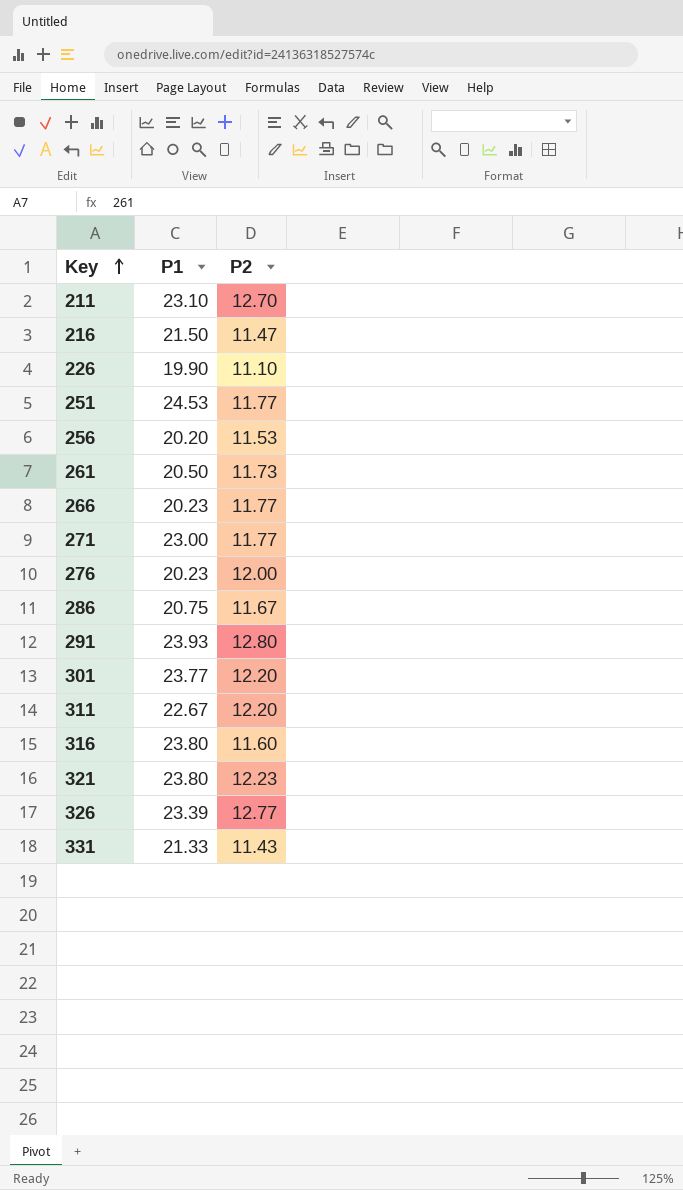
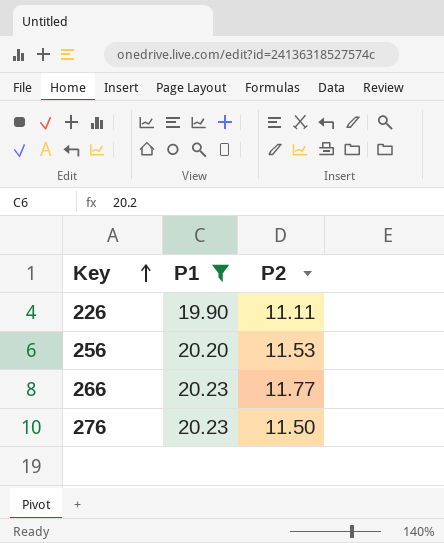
filter: none -> P1 <= 20.23
226 | P2: 11.10 -> 11.11
276 | P2: 12.00 -> 11.50

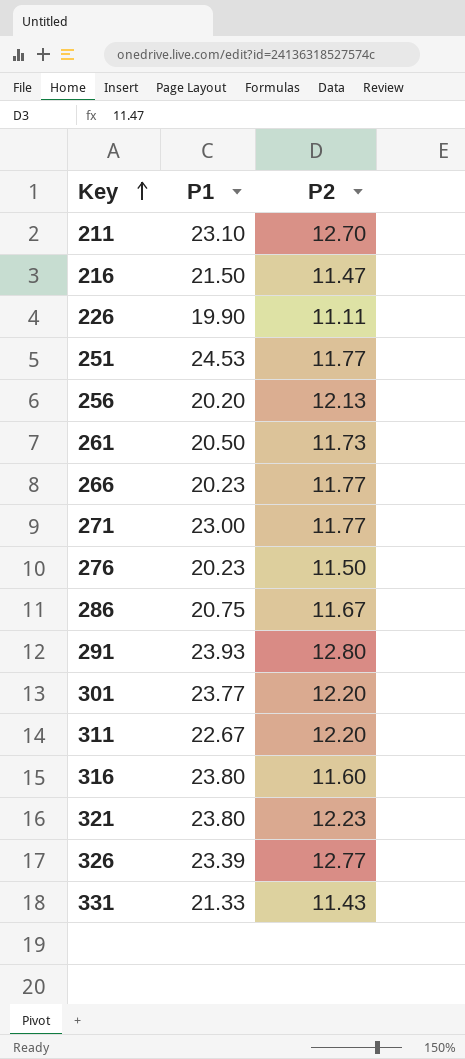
filter: P1 <= 20.23 -> none
256 | P2: 11.53 -> 12.13

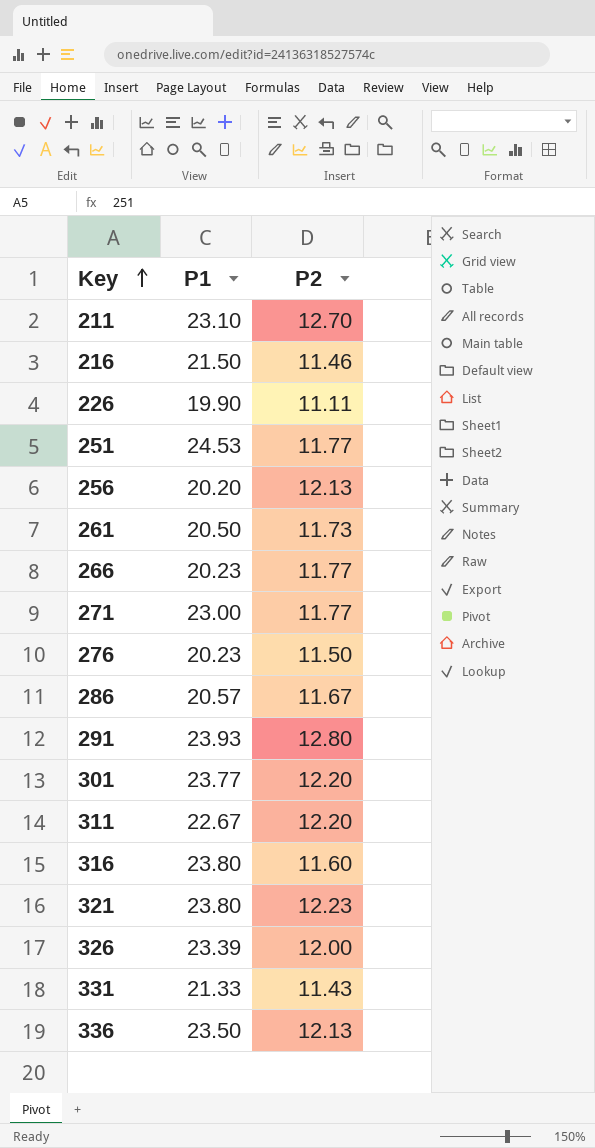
216 | P2: 11.47 -> 11.46
286 | P1: 20.75 -> 20.57
326 | P2: 12.77 -> 12.00
row 336: none -> 23.50 | 12.13

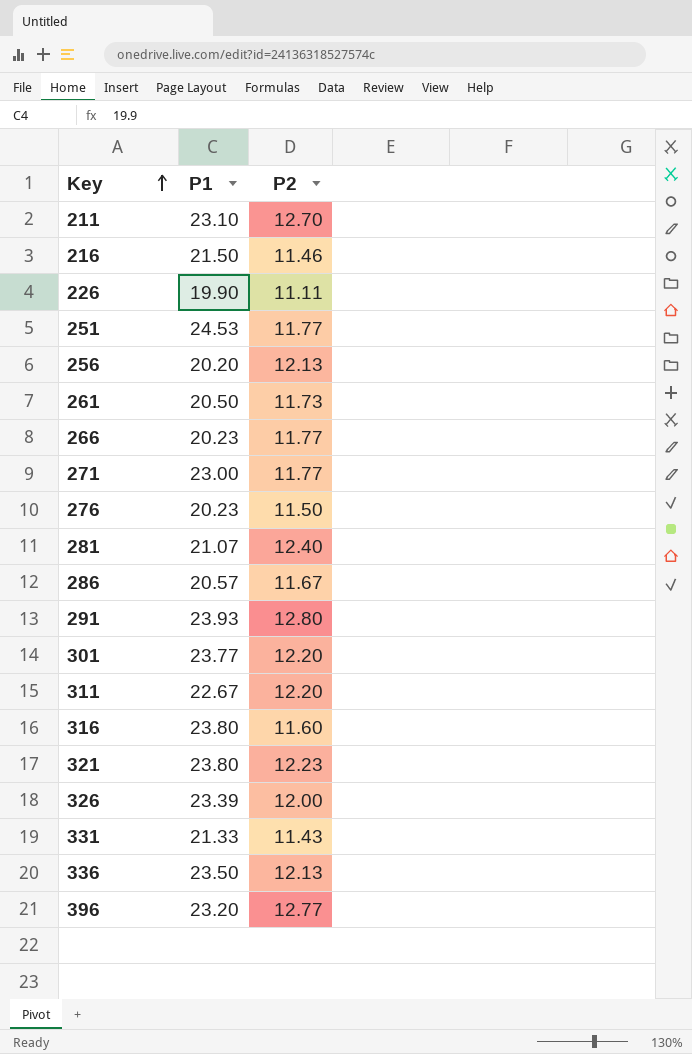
row 281: none -> 21.07 | 12.40
row 396: none -> 23.20 | 12.77

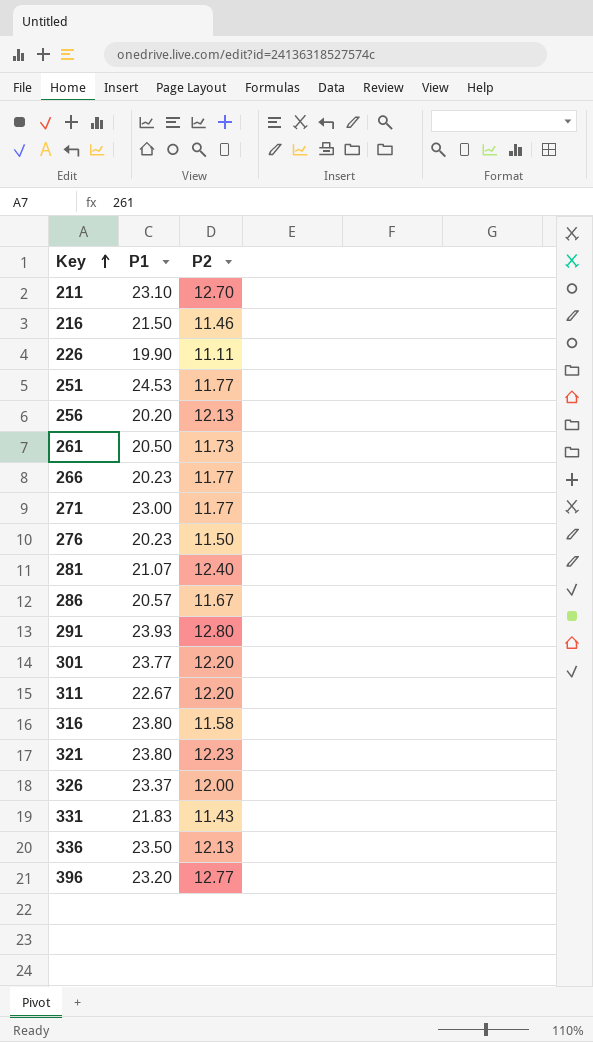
316 | P2: 11.60 -> 11.58
326 | P1: 23.39 -> 23.37
331 | P1: 21.33 -> 21.83

